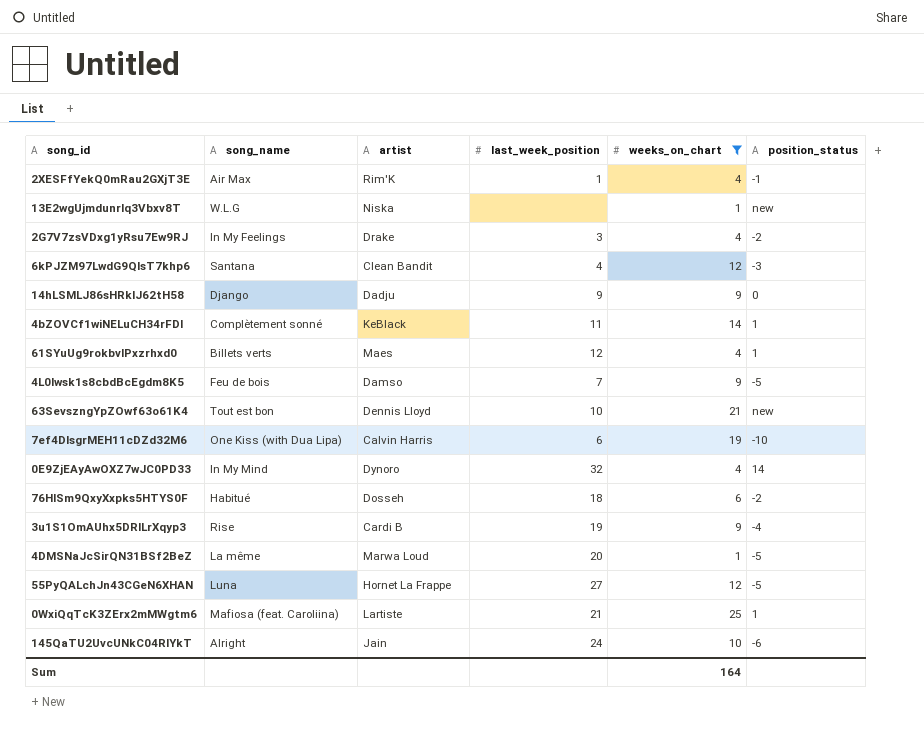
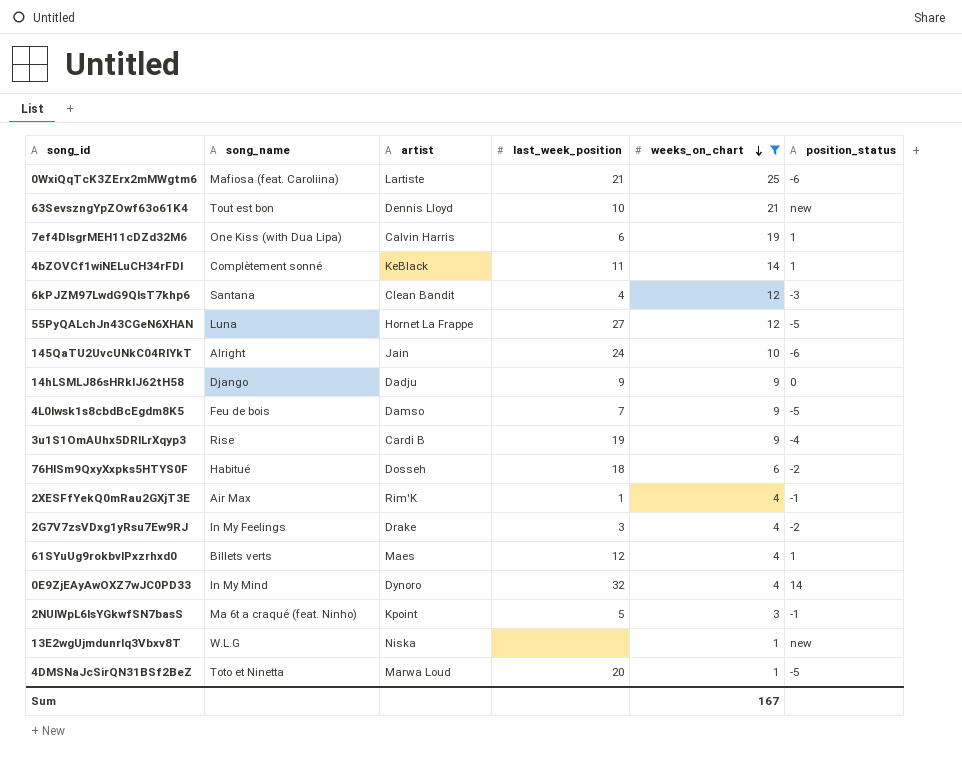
row order: none -> weeks_on_chart descending
0WxiQqTcK3ZErx2mMWgtm6 | position_status: 1 -> -6
7ef4DlsgrMEH11cDZd32M6 | position_status: -10 -> 1
row 2NUIWpL6IsYGkwfSN7basS: none -> Ma 6t a craqué (feat. Ninho) | Kpoint | 5 | 3 | -1
4DMSNaJcSirQN31BSf2BeZ | song_name: La même -> Toto et Ninetta
Sum | weeks_on_chart: 164 -> 167

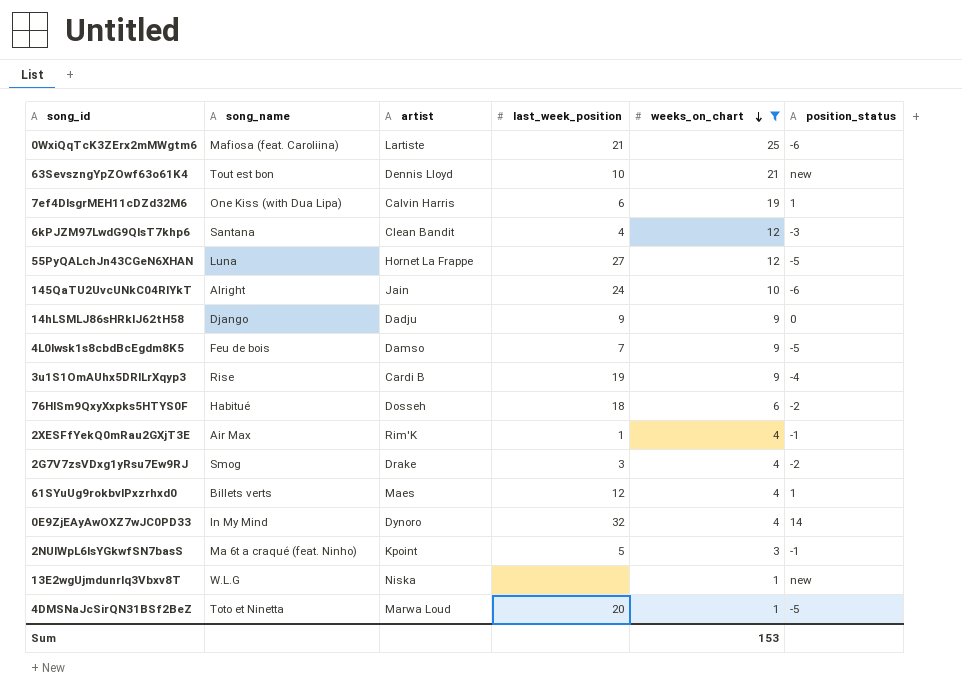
row 4bZOVCf1wiNELuCH34rFDl: Complètement sonné | KeBlack | 11 | 14 | 1 -> none
2G7V7zsVDxg1yRsu7Ew9RJ | song_name: In My Feelings -> Smog
Sum | weeks_on_chart: 167 -> 153

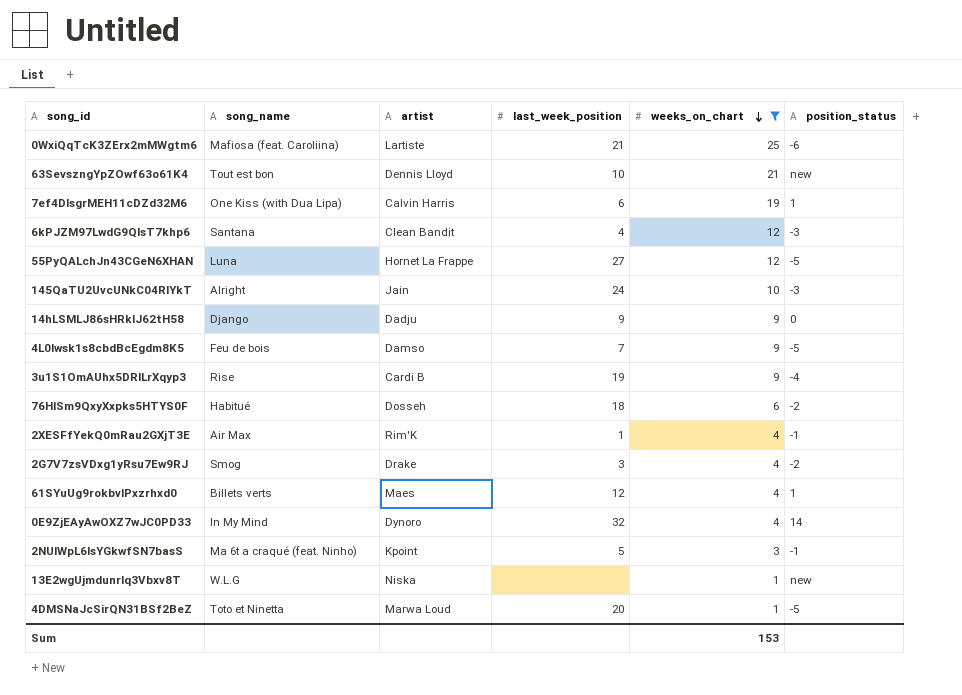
145QaTU2UvcUNkC04RIYkT | position_status: -6 -> -3

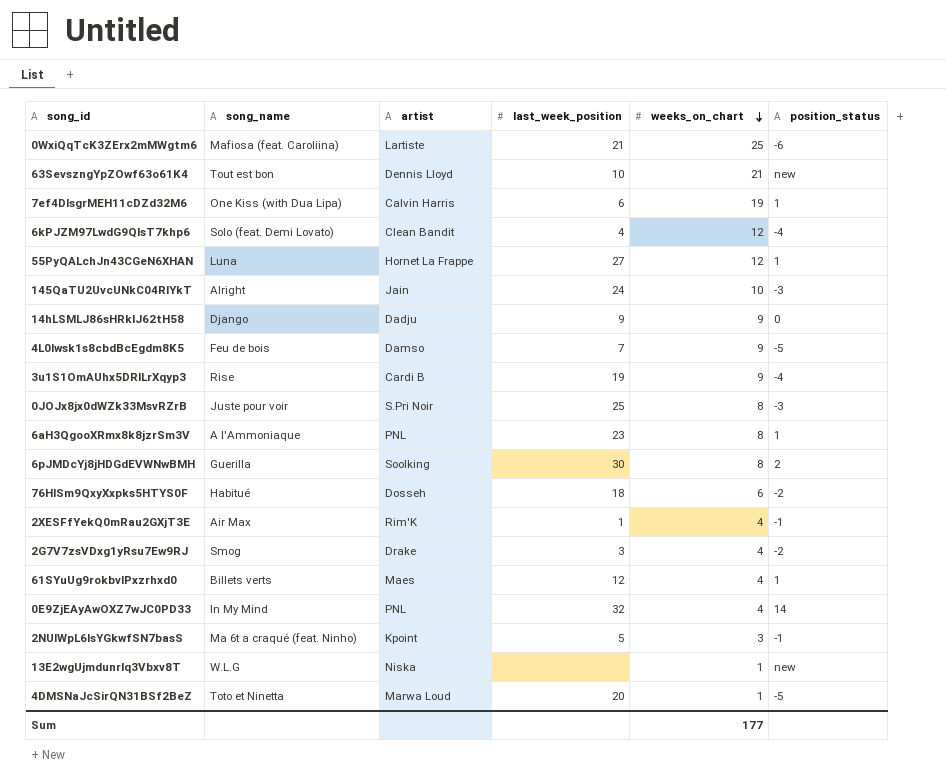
filter: weeks_on_chart != 8 -> none
6kPJZM97LwdG9QIsT7khp6 | song_name: Santana -> Solo (feat. Demi Lovato)
6kPJZM97LwdG9QIsT7khp6 | position_status: -3 -> -4
55PyQALchJn43CGeN6XHAN | position_status: -5 -> 1
0E9ZjEAyAwOXZ7wJC0PD33 | artist: Dynoro -> PNL
Sum | weeks_on_chart: 153 -> 177

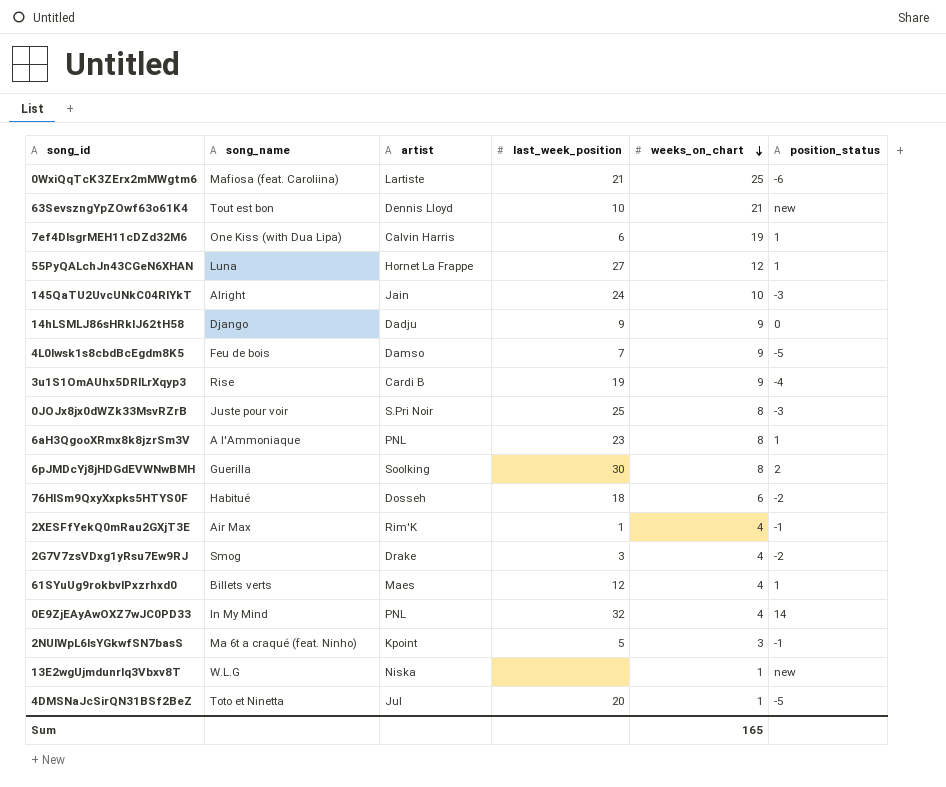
row 6kPJZM97LwdG9QIsT7khp6: Solo (feat. Demi Lovato) | Clean Bandit | 4 | 12 | -4 -> none
4DMSNaJcSirQN31BSf2BeZ | artist: Marwa Loud -> Jul
Sum | weeks_on_chart: 177 -> 165

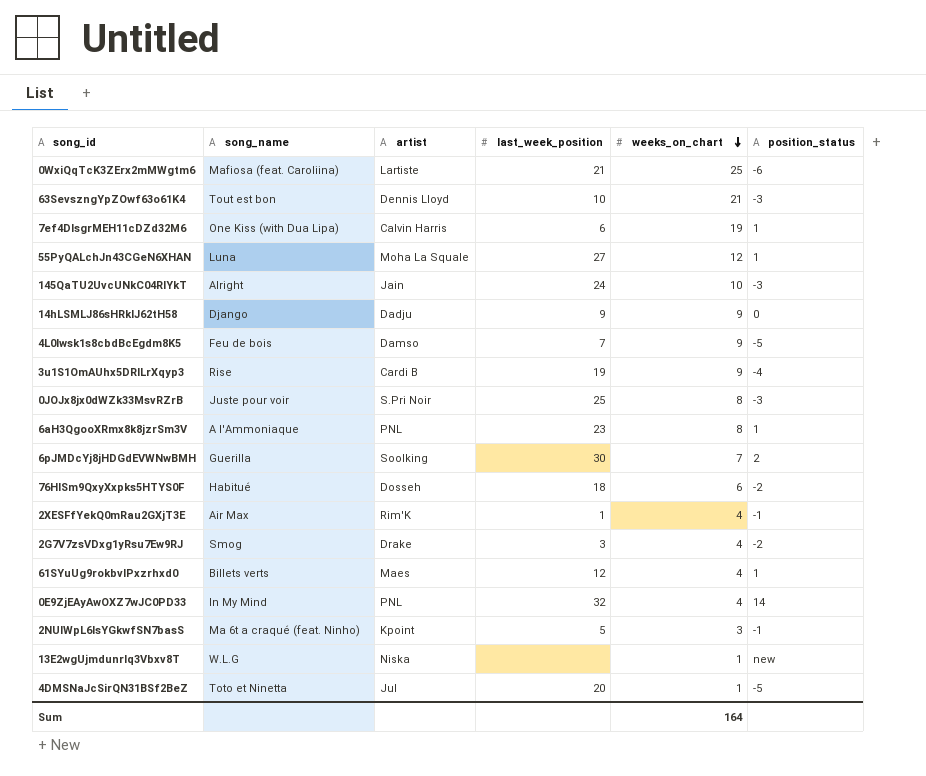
63SevszngYpZOwf63o61K4 | position_status: new -> -3
55PyQALchJn43CGeN6XHAN | artist: Hornet La Frappe -> Moha La Squale
6pJMDcYj8jHDGdEVWNwBMH | weeks_on_chart: 8 -> 7
Sum | weeks_on_chart: 165 -> 164

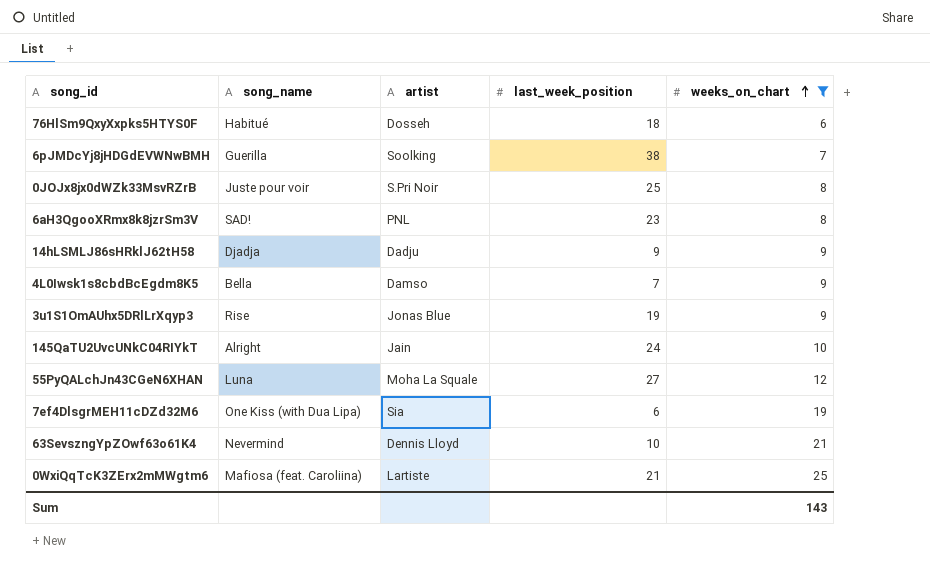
filter: none -> weeks_on_chart >= 6
row order: weeks_on_chart descending -> weeks_on_chart ascending
column position_status | position: 6 -> none
6pJMDcYj8jHDGdEVWNwBMH | last_week_position: 30 -> 38
6aH3QgooXRmx8k8jzrSm3V | song_name: A l'Ammoniaque -> SAD!
14hLSMLJ86sHRklJ62tH58 | song_name: Django -> Djadja
4L0Iwsk1s8cbdBcEgdm8K5 | song_name: Feu de bois -> Bella
3u1S1OmAUhx5DRlLrXqyp3 | artist: Cardi B -> Jonas Blue
7ef4DlsgrMEH11cDZd32M6 | artist: Calvin Harris -> Sia
63SevszngYpZOwf63o61K4 | song_name: Tout est bon -> Nevermind
Sum | weeks_on_chart: 164 -> 143

